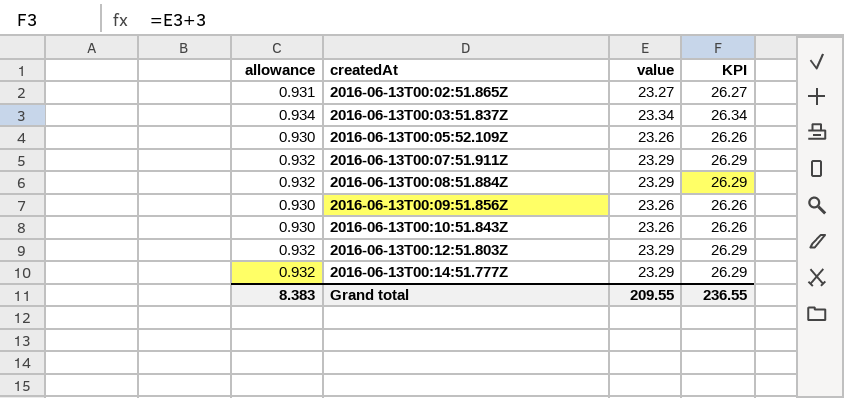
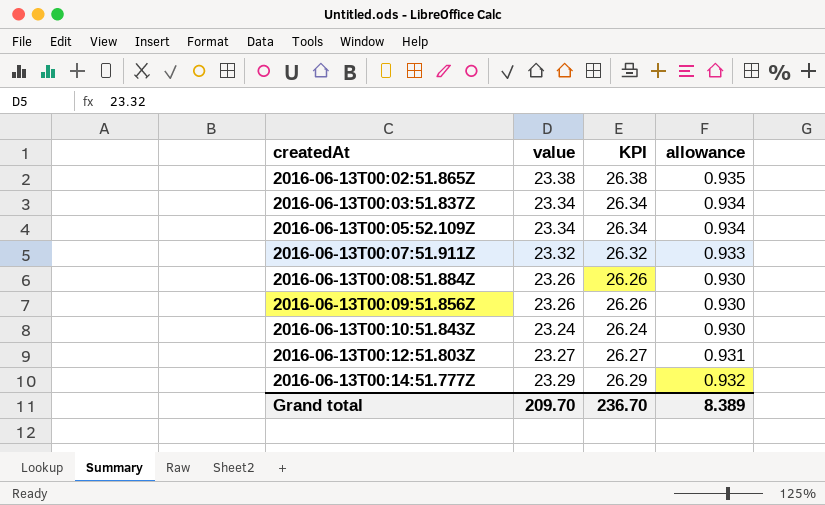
column allowance | position: 1 -> 4
2016-06-13T00:02:51.865Z | value: 23.27 -> 23.38
2016-06-13T00:02:51.865Z | KPI: 26.27 -> 26.38
2016-06-13T00:02:51.865Z | allowance: 0.931 -> 0.935
2016-06-13T00:05:52.109Z | value: 23.26 -> 23.34
2016-06-13T00:05:52.109Z | KPI: 26.26 -> 26.34
2016-06-13T00:05:52.109Z | allowance: 0.930 -> 0.934
2016-06-13T00:07:51.911Z | value: 23.29 -> 23.32
2016-06-13T00:07:51.911Z | KPI: 26.29 -> 26.32
2016-06-13T00:07:51.911Z | allowance: 0.932 -> 0.933
2016-06-13T00:08:51.884Z | value: 23.29 -> 23.26
2016-06-13T00:08:51.884Z | KPI: 26.29 -> 26.26
2016-06-13T00:08:51.884Z | allowance: 0.932 -> 0.930
2016-06-13T00:10:51.843Z | value: 23.26 -> 23.24
2016-06-13T00:10:51.843Z | KPI: 26.26 -> 26.24
2016-06-13T00:12:51.803Z | value: 23.29 -> 23.27
2016-06-13T00:12:51.803Z | KPI: 26.29 -> 26.27
2016-06-13T00:12:51.803Z | allowance: 0.932 -> 0.931
Grand total | value: 209.55 -> 209.70
Grand total | KPI: 236.55 -> 236.70
Grand total | allowance: 8.383 -> 8.389

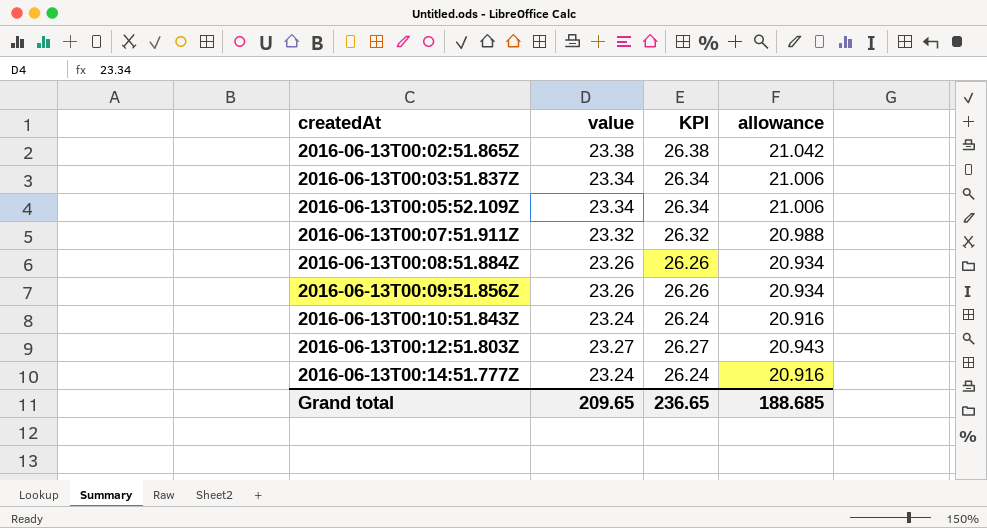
column allowance | formula: [value] * 0.04 -> [value] * 0.9
2016-06-13T00:14:51.777Z | value: 23.29 -> 23.24
2016-06-13T00:14:51.777Z | KPI: 26.29 -> 26.24
Grand total | value: 209.70 -> 209.65
Grand total | KPI: 236.70 -> 236.65
Grand total | allowance: 8.389 -> 188.685

